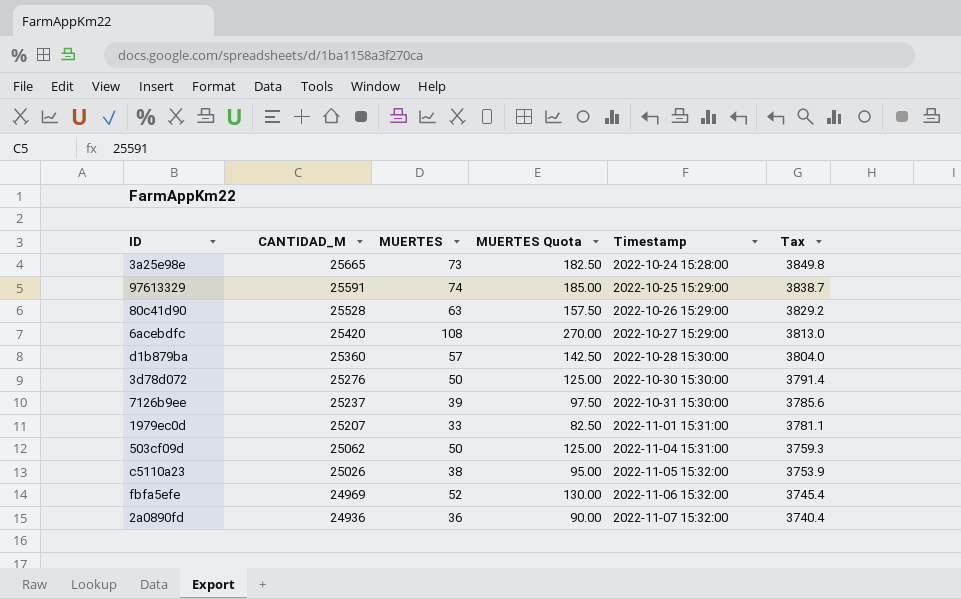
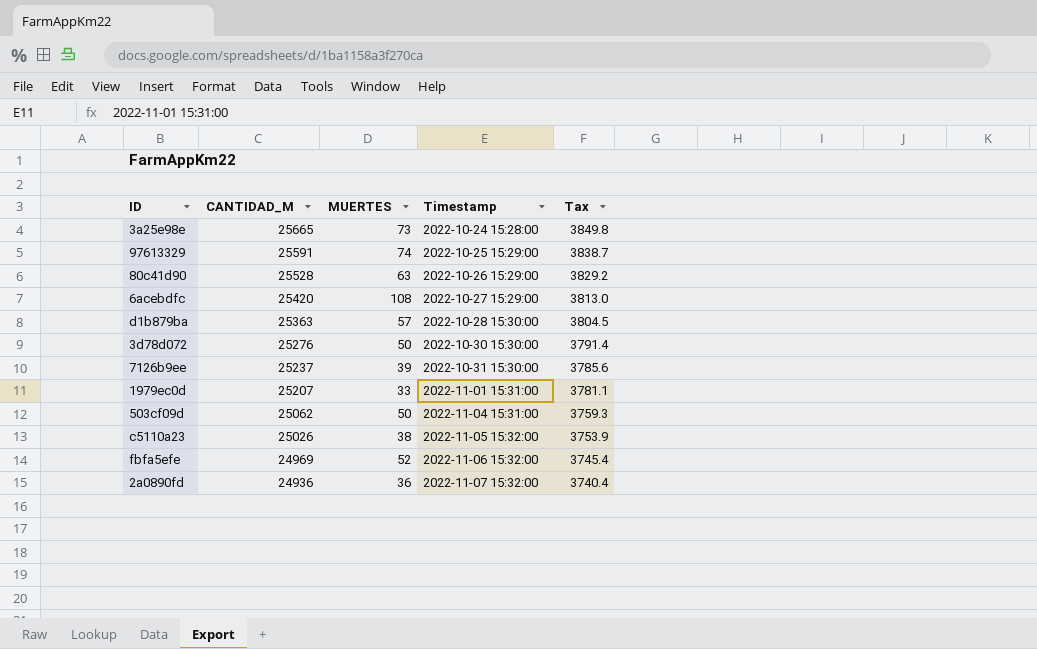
column MUERTES Quota | formula: [MUERTES] * 2.5 -> none
d1b879ba | CANTIDAD_M: 25360 -> 25363
d1b879ba | Tax: 3804.0 -> 3804.5

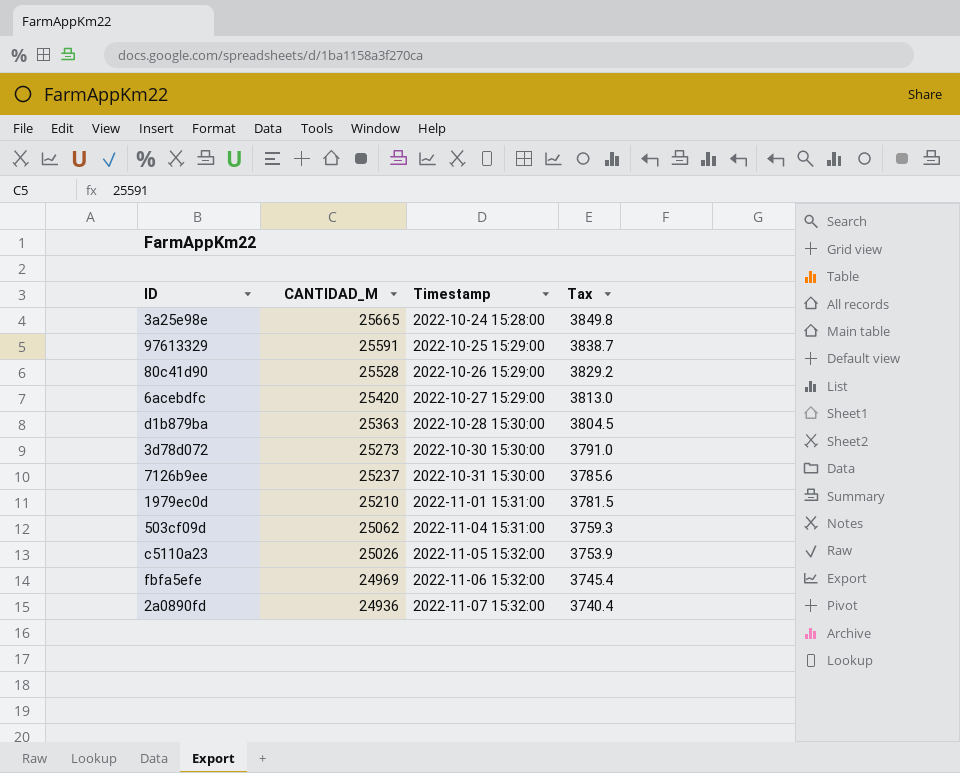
column MUERTES | position: 3 -> none
3d78d072 | CANTIDAD_M: 25276 -> 25273
3d78d072 | Tax: 3791.4 -> 3791.0
1979ec0d | CANTIDAD_M: 25207 -> 25210
1979ec0d | Tax: 3781.1 -> 3781.5

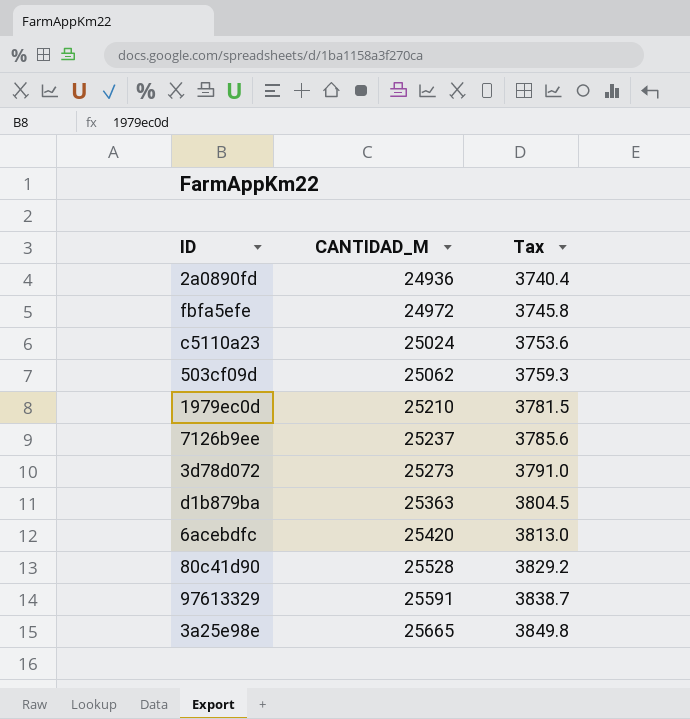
row order: CANTIDAD_M descending -> CANTIDAD_M ascending
column Timestamp | position: 3 -> none
fbfa5efe | CANTIDAD_M: 24969 -> 24972
fbfa5efe | Tax: 3745.4 -> 3745.8
c5110a23 | CANTIDAD_M: 25026 -> 25024
c5110a23 | Tax: 3753.9 -> 3753.6

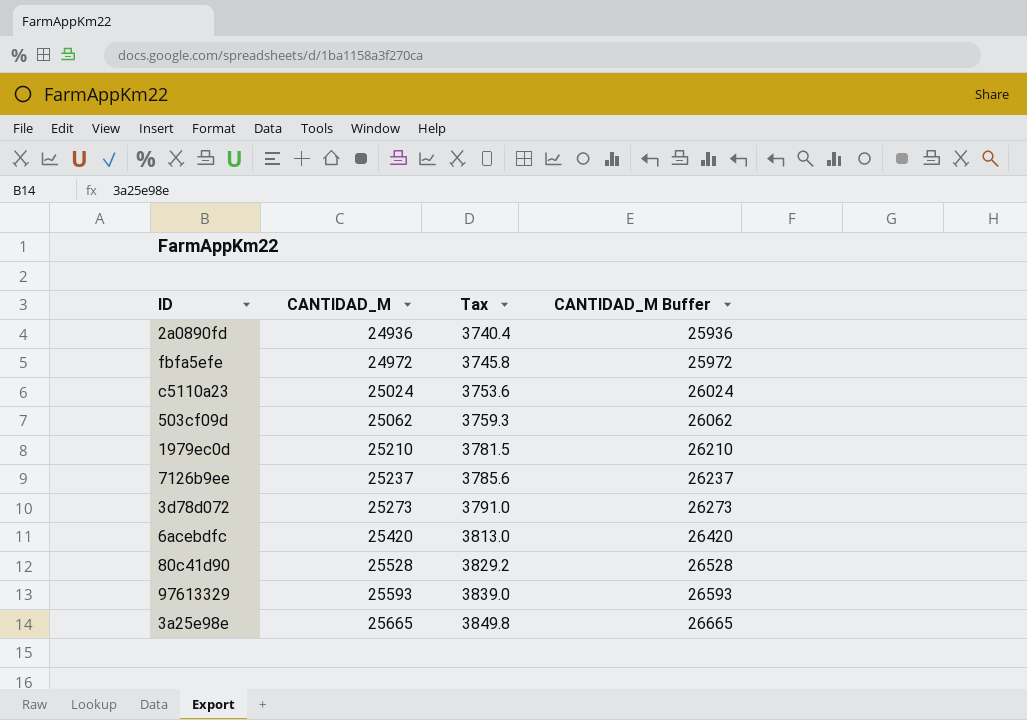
column CANTIDAD_M Buffer | formula: none -> [CANTIDAD_M] + 1000
row d1b879ba: 25363 | 3804.5 -> none
97613329 | CANTIDAD_M: 25591 -> 25593
97613329 | Tax: 3838.7 -> 3839.0

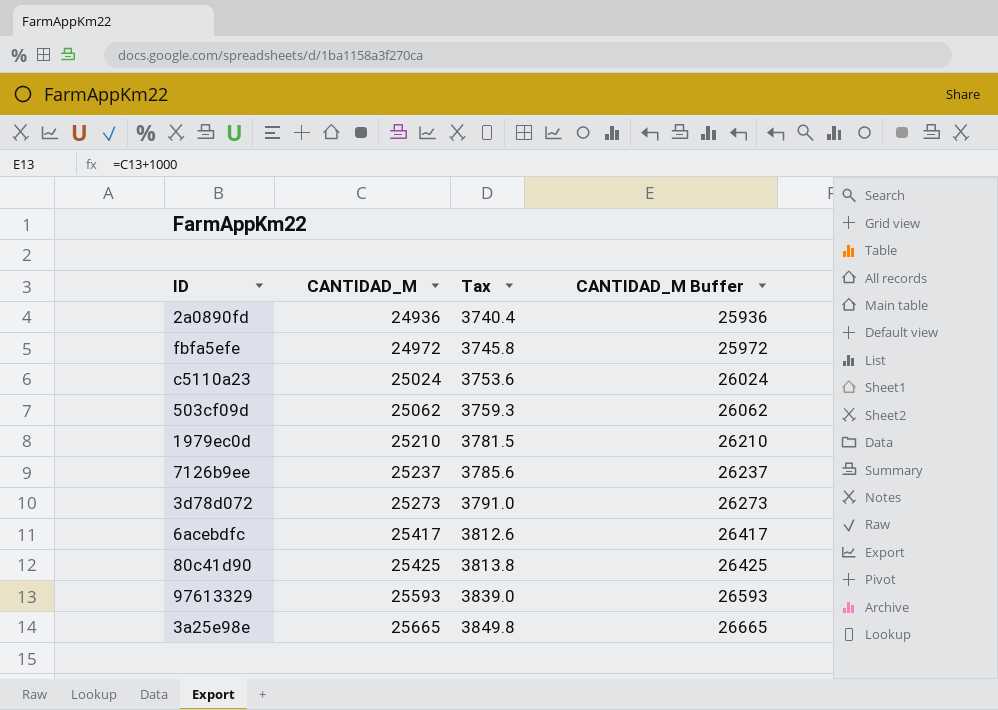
6acebdfc | CANTIDAD_M: 25420 -> 25417
6acebdfc | Tax: 3813.0 -> 3812.6
6acebdfc | CANTIDAD_M Buffer: 26420 -> 26417
80c41d90 | CANTIDAD_M: 25528 -> 25425
80c41d90 | Tax: 3829.2 -> 3813.8
80c41d90 | CANTIDAD_M Buffer: 26528 -> 26425

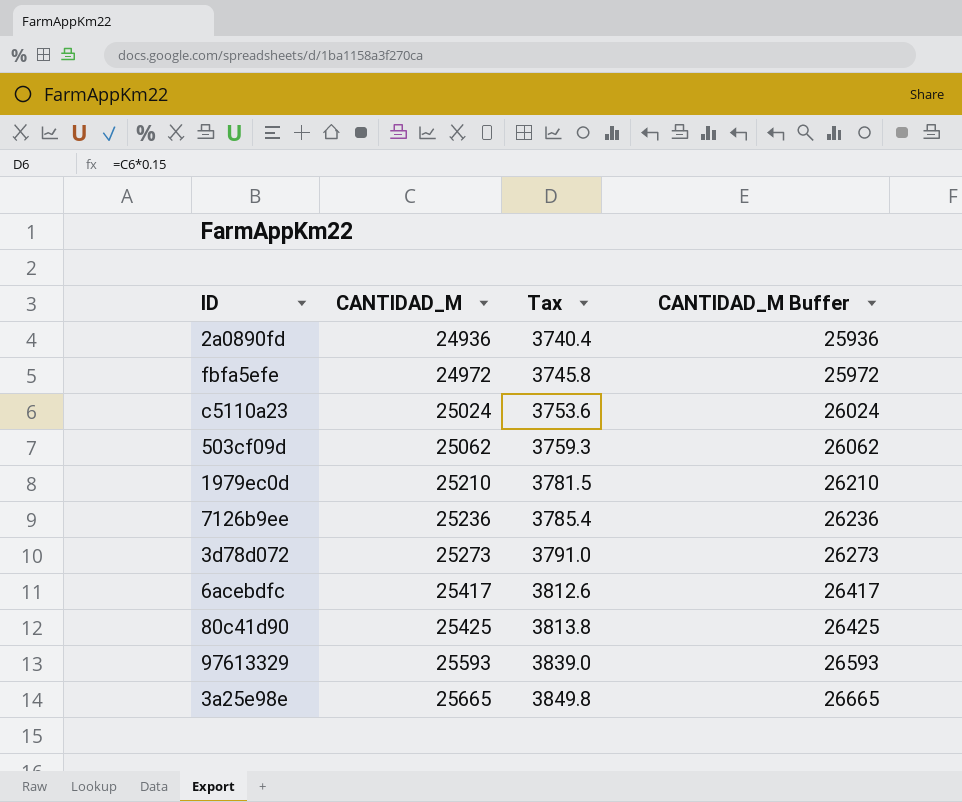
7126b9ee | CANTIDAD_M: 25237 -> 25236
7126b9ee | Tax: 3785.6 -> 3785.4
7126b9ee | CANTIDAD_M Buffer: 26237 -> 26236

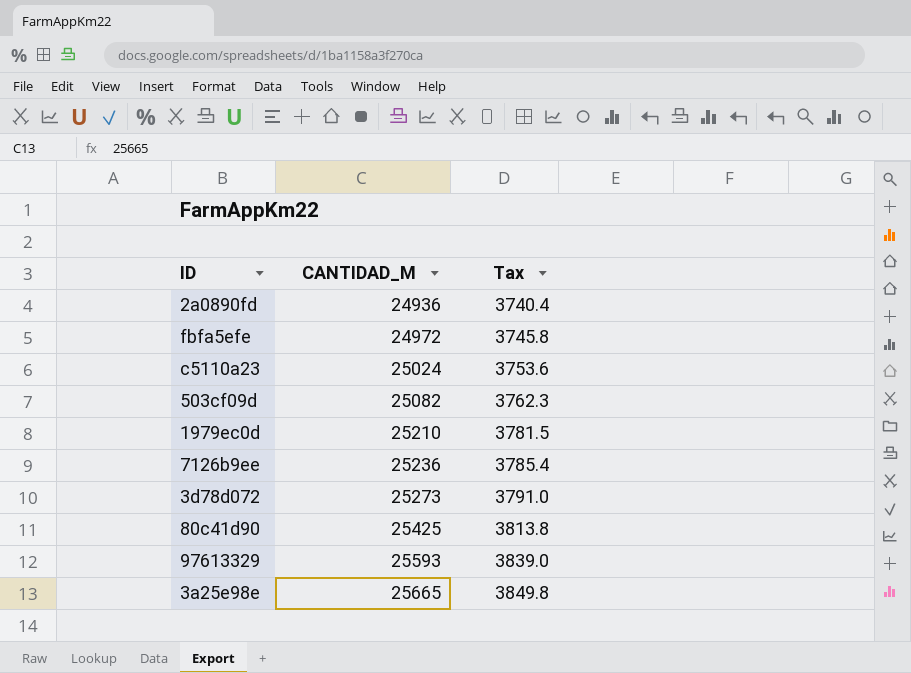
column CANTIDAD_M Buffer | formula: [CANTIDAD_M] + 1000 -> none
row 6acebdfc: 25417 | 3812.6 | 26417 -> none
503cf09d | CANTIDAD_M: 25062 -> 25082
503cf09d | Tax: 3759.3 -> 3762.3

